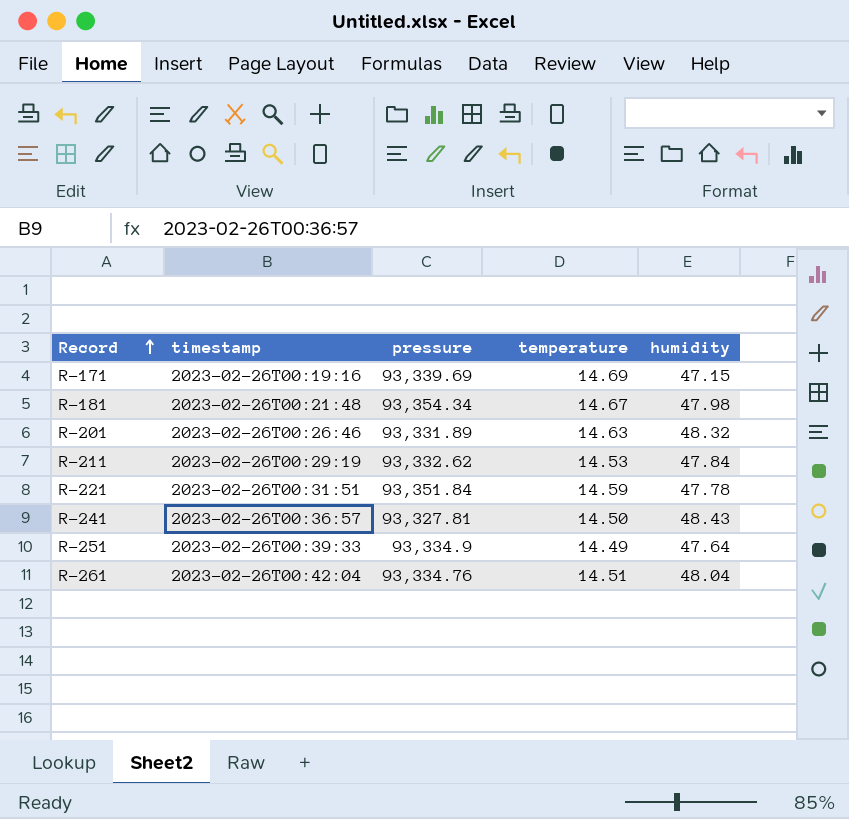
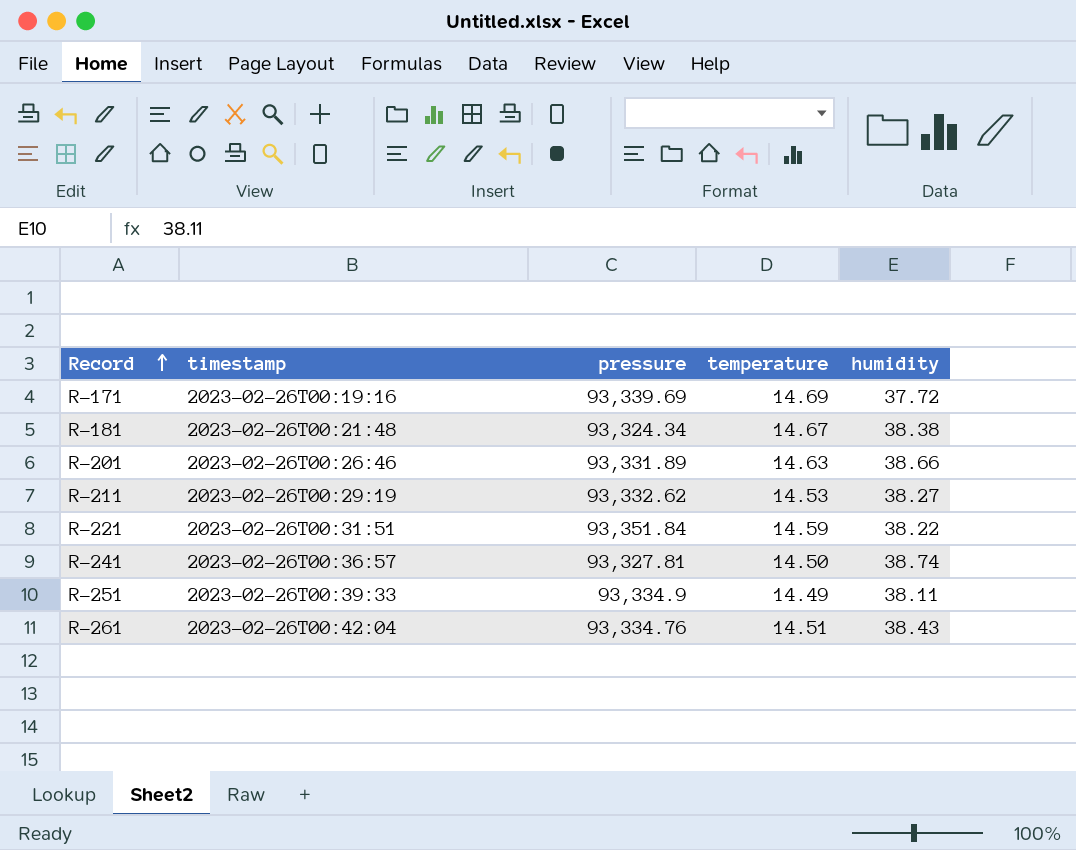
R-171 | humidity: 47.15 -> 37.72
R-181 | pressure: 93,354.34 -> 93,324.34
R-181 | humidity: 47.98 -> 38.38
R-201 | humidity: 48.32 -> 38.66
R-211 | humidity: 47.84 -> 38.27
R-221 | humidity: 47.78 -> 38.22
R-241 | humidity: 48.43 -> 38.74
R-251 | humidity: 47.64 -> 38.11
R-261 | humidity: 48.04 -> 38.43

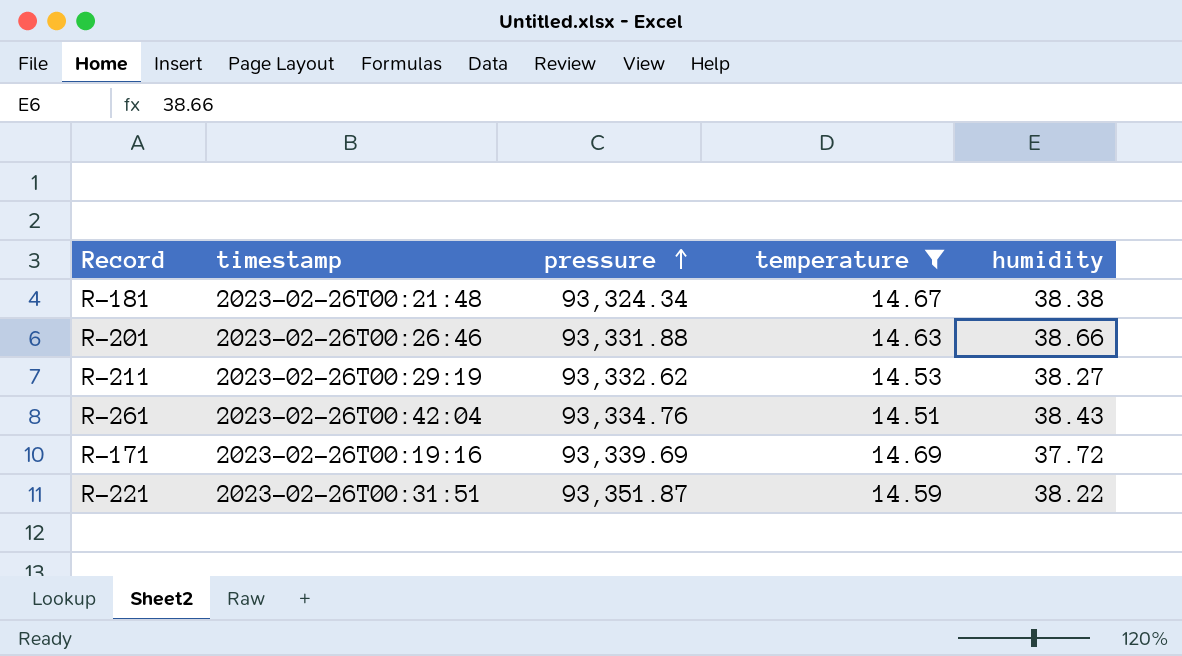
filter: none -> temperature >= 14.51
row order: Record ascending -> pressure ascending
R-201 | pressure: 93,331.89 -> 93,331.88
R-221 | pressure: 93,351.84 -> 93,351.87

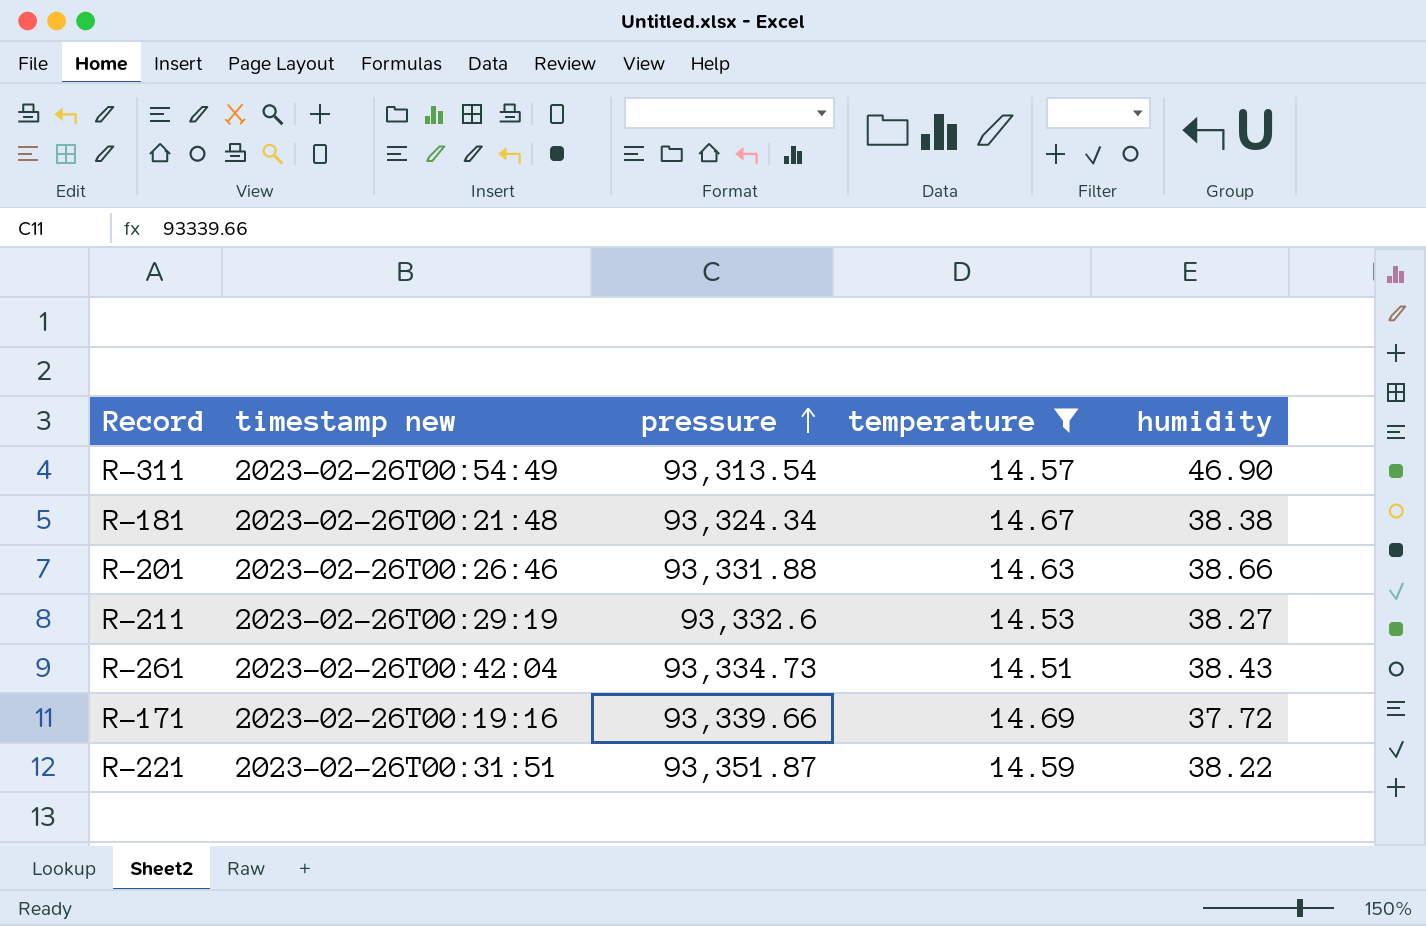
column name: timestamp -> timestamp new
row R-311: none -> 2023-02-26T00:54:49 | 93,313.54 | 14.57 | 46.90
R-211 | pressure: 93,332.62 -> 93,332.6
R-261 | pressure: 93,334.76 -> 93,334.73
R-171 | pressure: 93,339.69 -> 93,339.66

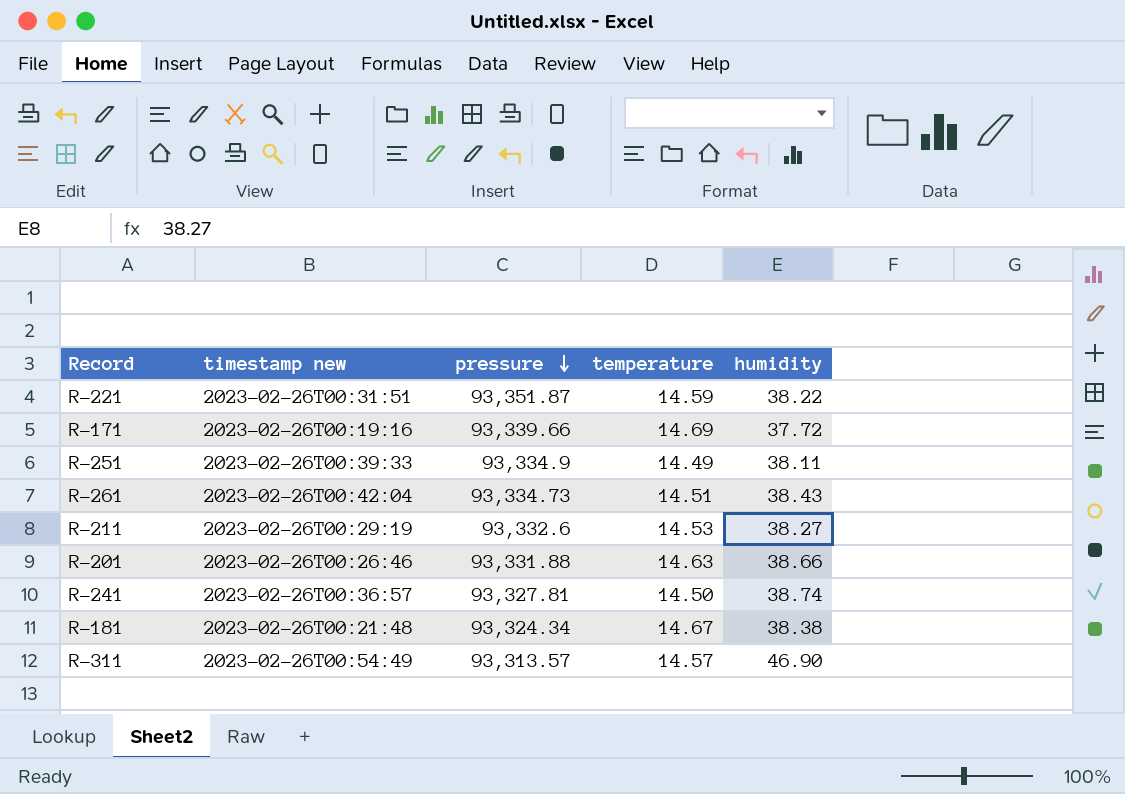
filter: temperature >= 14.51 -> none
row order: pressure ascending -> pressure descending
R-311 | pressure: 93,313.54 -> 93,313.57

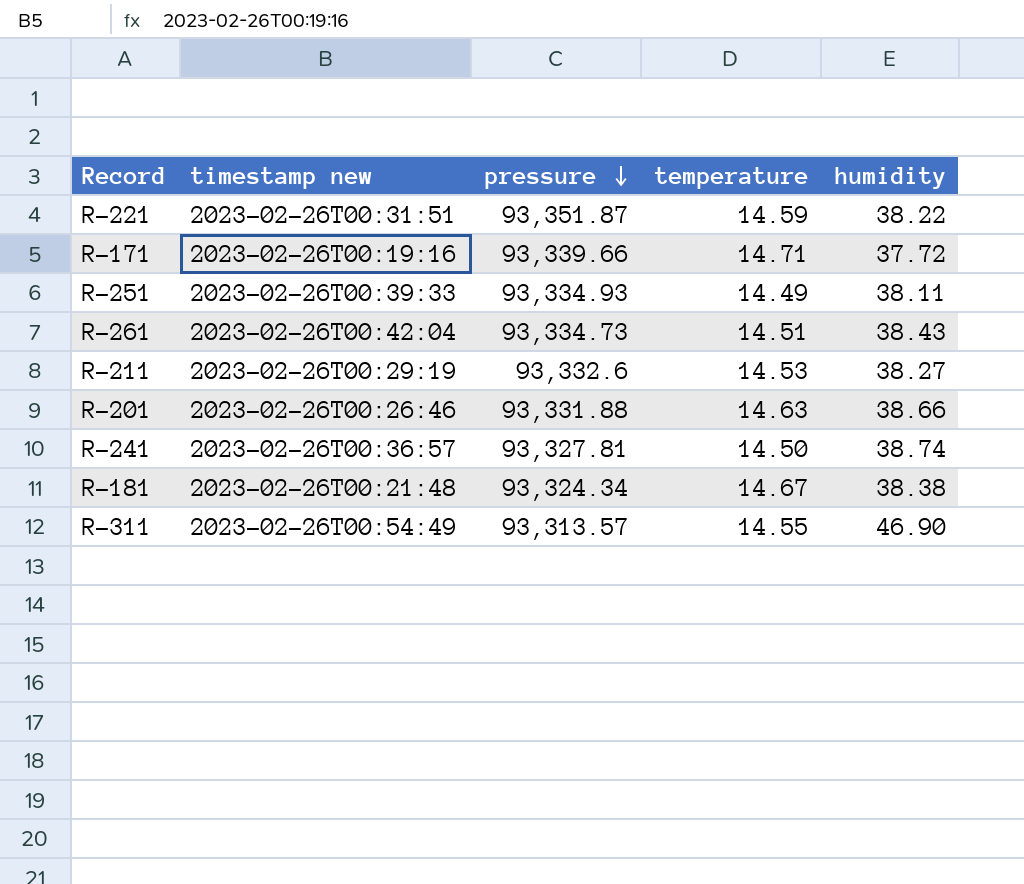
R-171 | temperature: 14.69 -> 14.71
R-251 | pressure: 93,334.9 -> 93,334.93
R-311 | temperature: 14.57 -> 14.55

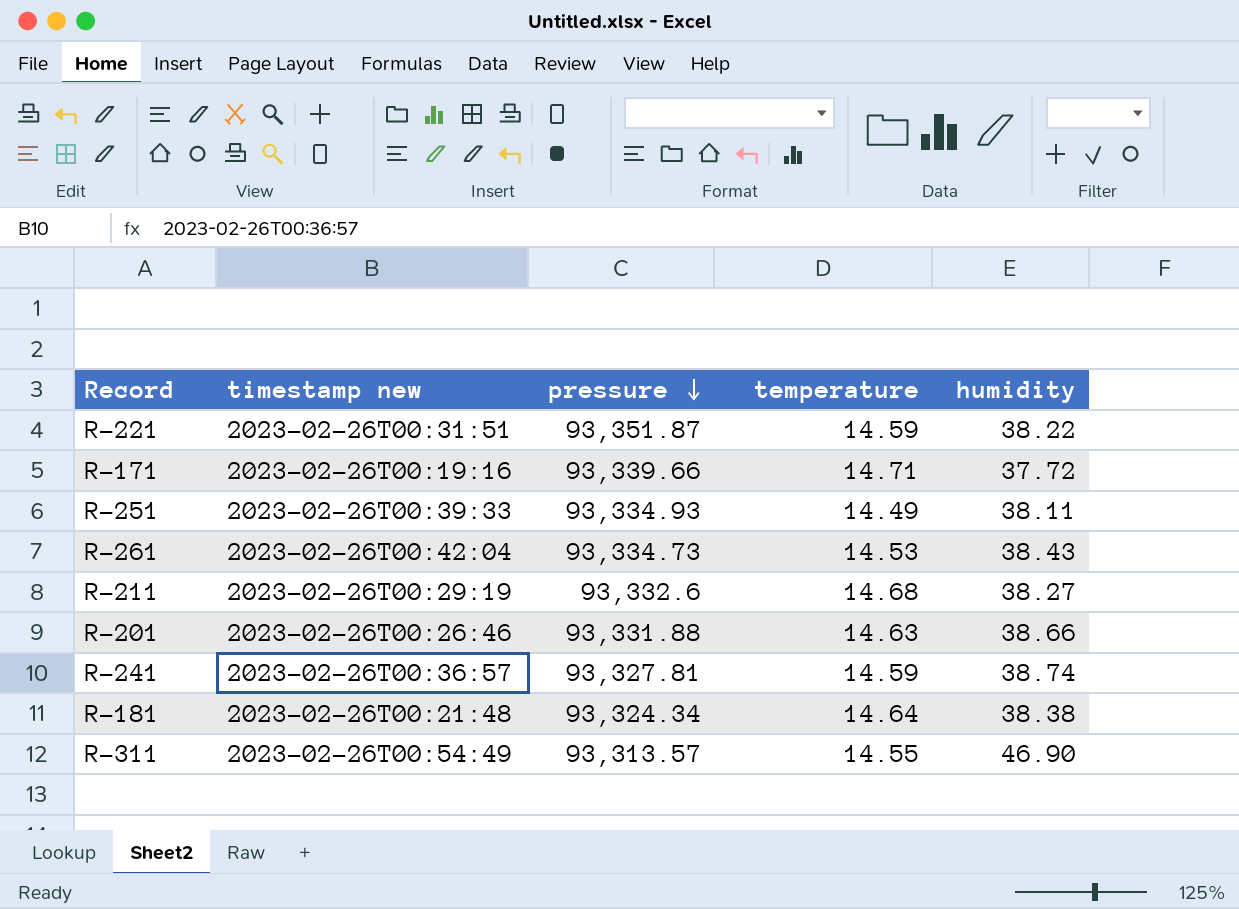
R-261 | temperature: 14.51 -> 14.53
R-211 | temperature: 14.53 -> 14.68
R-241 | temperature: 14.50 -> 14.59
R-181 | temperature: 14.67 -> 14.64

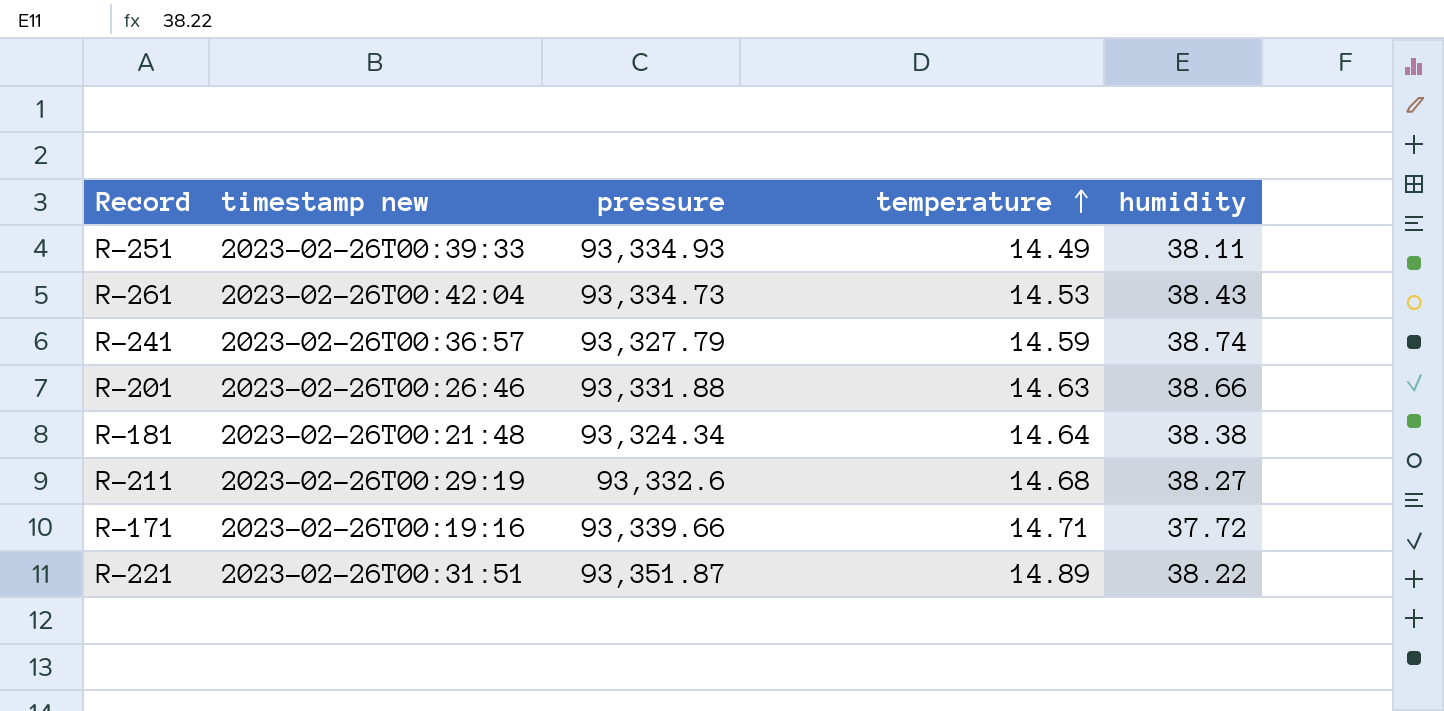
row order: pressure descending -> temperature ascending
row R-311: 2023-02-26T00:54:49 | 93,313.57 | 14.55 | 46.90 -> none
R-241 | pressure: 93,327.81 -> 93,327.79
R-221 | temperature: 14.59 -> 14.89

